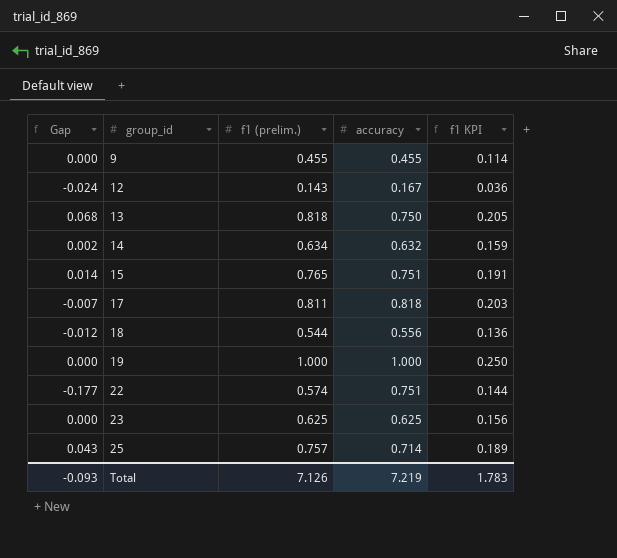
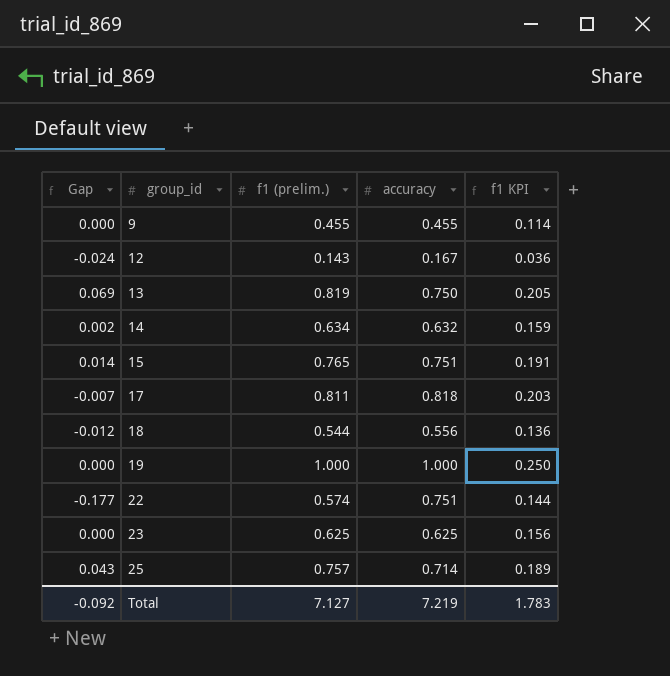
13 | Gap: 0.068 -> 0.069
13 | f1 (prelim.): 0.818 -> 0.819
Total | Gap: -0.093 -> -0.092
Total | f1 (prelim.): 7.126 -> 7.127

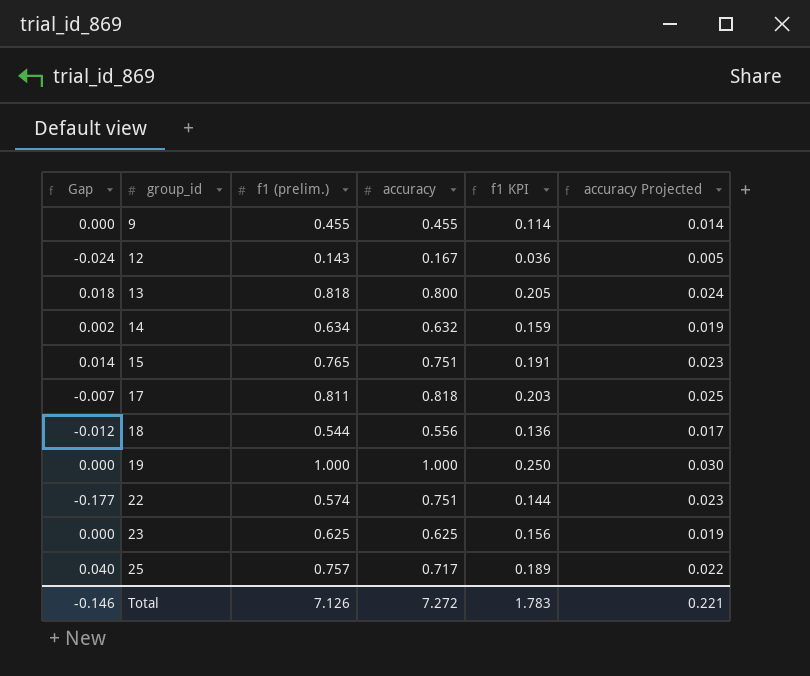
column accuracy Projected | formula: none -> [accuracy] * 0.03
13 | Gap: 0.069 -> 0.018
13 | f1 (prelim.): 0.819 -> 0.818
13 | accuracy: 0.750 -> 0.800
25 | Gap: 0.043 -> 0.040
25 | accuracy: 0.714 -> 0.717
Total | Gap: -0.092 -> -0.146
Total | f1 (prelim.): 7.127 -> 7.126
Total | accuracy: 7.219 -> 7.272

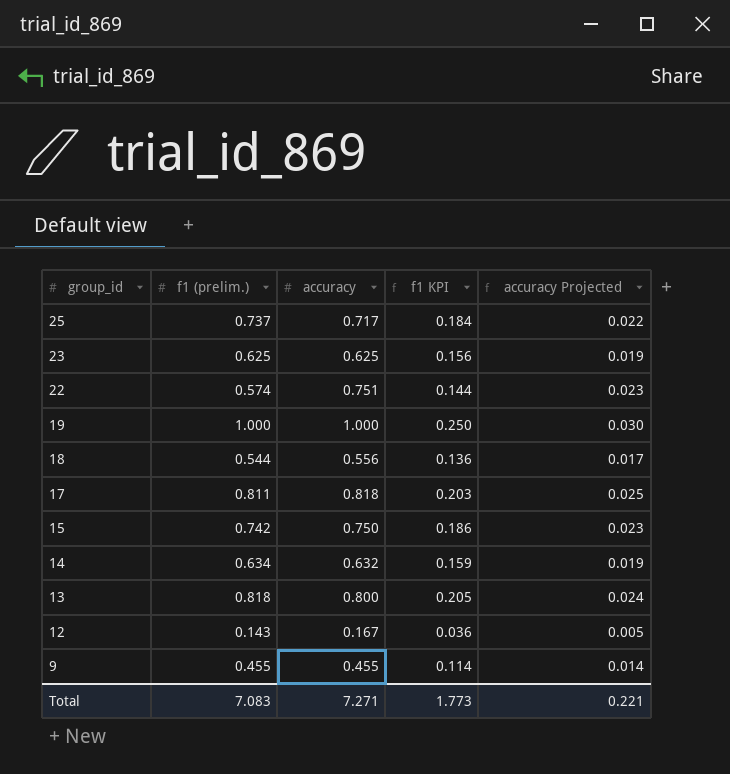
row order: group_id ascending -> group_id descending
column Gap | formula: [f1 (prelim.)] - [accuracy] -> none
25 | f1 (prelim.): 0.757 -> 0.737
25 | f1 KPI: 0.189 -> 0.184
15 | f1 (prelim.): 0.765 -> 0.742
15 | accuracy: 0.751 -> 0.750
15 | f1 KPI: 0.191 -> 0.186
Total | f1 (prelim.): 7.126 -> 7.083
Total | accuracy: 7.272 -> 7.271
Total | f1 KPI: 1.783 -> 1.773

